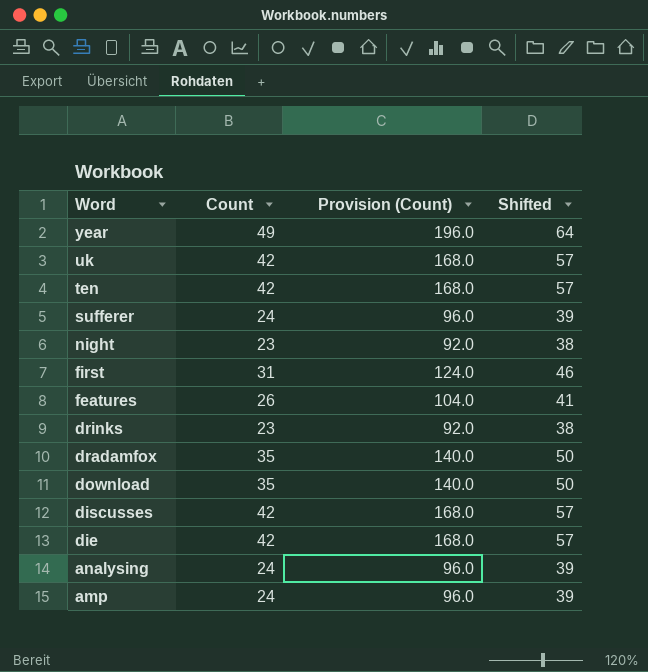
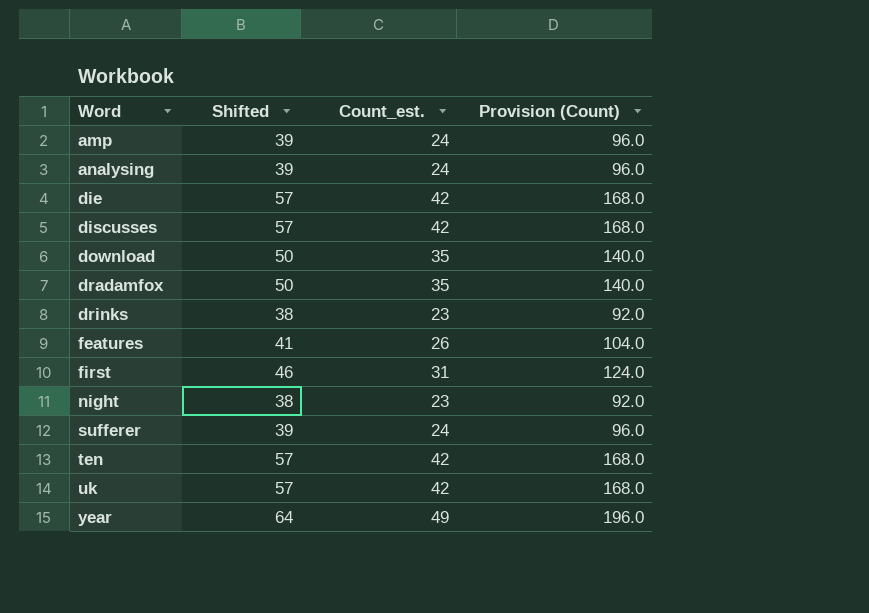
row order: Word descending -> Word ascending
column Shifted | position: 4 -> 2
column name: Count -> Count_est.

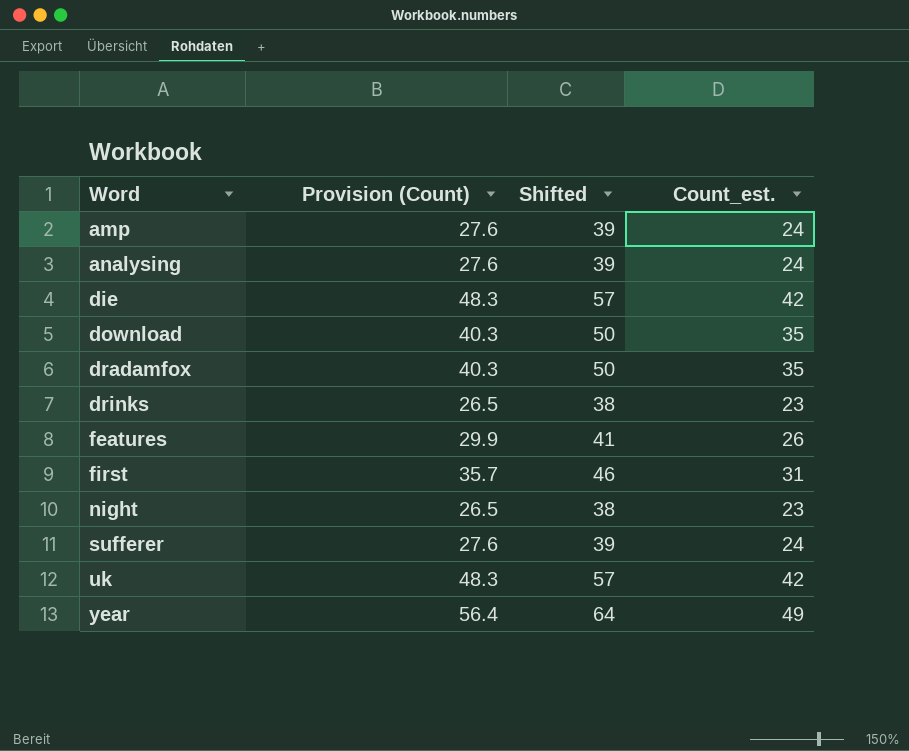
column Provision (Count) | formula: [Count_est.] * 4 -> [Count_est.] * 1.15
column Provision (Count) | position: 4 -> 2
row discusses: 57 | 42 | 168.0 -> none
row ten: 57 | 42 | 168.0 -> none

